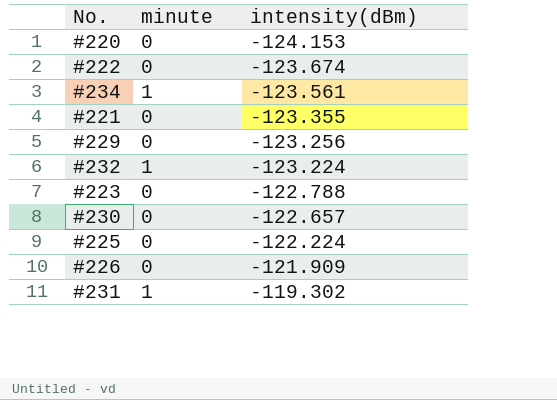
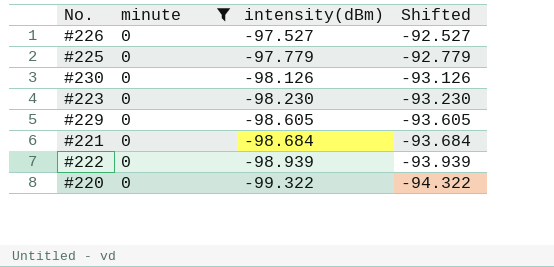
filter: none -> minute = 0
row order: intensity(dBm) ascending -> intensity(dBm) descending
column Shifted | formula: none -> [intensity(dBm)] + 5
#226 | intensity(dBm): -121.909 -> -97.527
#225 | intensity(dBm): -122.224 -> -97.779
#230 | intensity(dBm): -122.657 -> -98.126
#223 | intensity(dBm): -122.788 -> -98.230
#229 | intensity(dBm): -123.256 -> -98.605
#221 | intensity(dBm): -123.355 -> -98.684
#222 | intensity(dBm): -123.674 -> -98.939
#220 | intensity(dBm): -124.153 -> -99.322

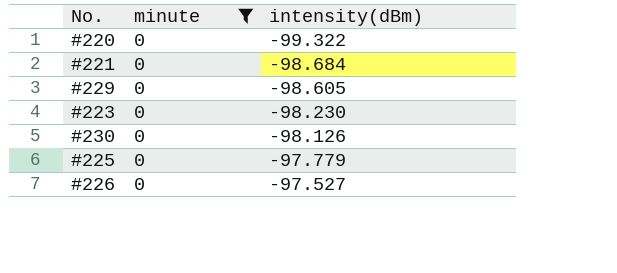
row order: intensity(dBm) descending -> intensity(dBm) ascending
column Shifted | formula: [intensity(dBm)] + 5 -> none
row #222: 0 | -98.939 | -93.939 -> none

